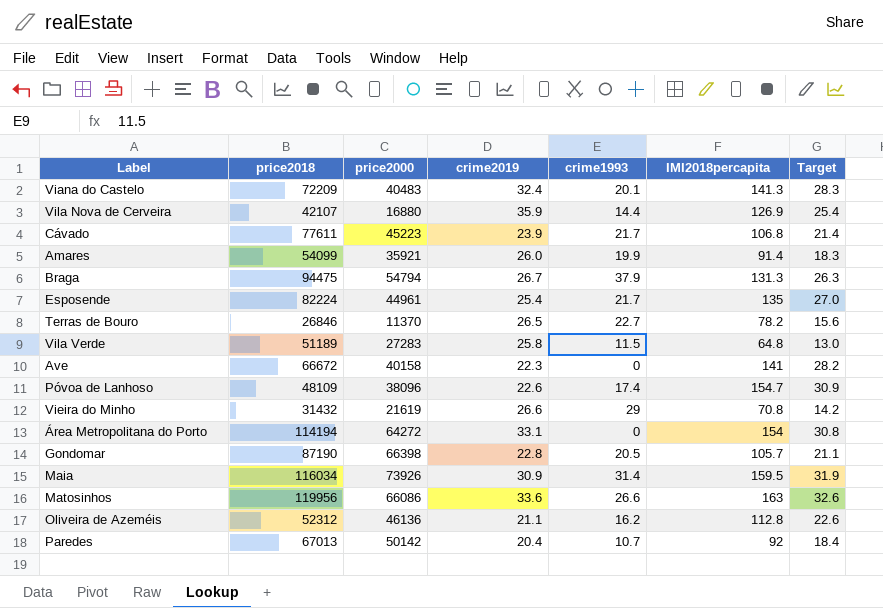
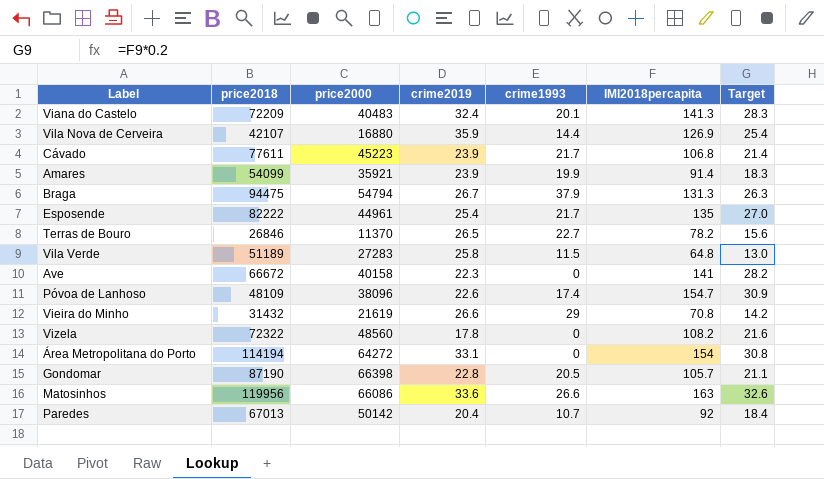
row Maia: 116034 | 73926 | 30.9 | 31.4 | 159.5 | 31.9 -> none
row Oliveira de Azeméis: 52312 | 46136 | 21.1 | 16.2 | 112.8 | 22.6 -> none
Amares | crime2019: 26.0 -> 23.9
Esposende | price2018: 82224 -> 82222
row Vizela: none -> 72322 | 48560 | 17.8 | 0 | 108.2 | 21.6

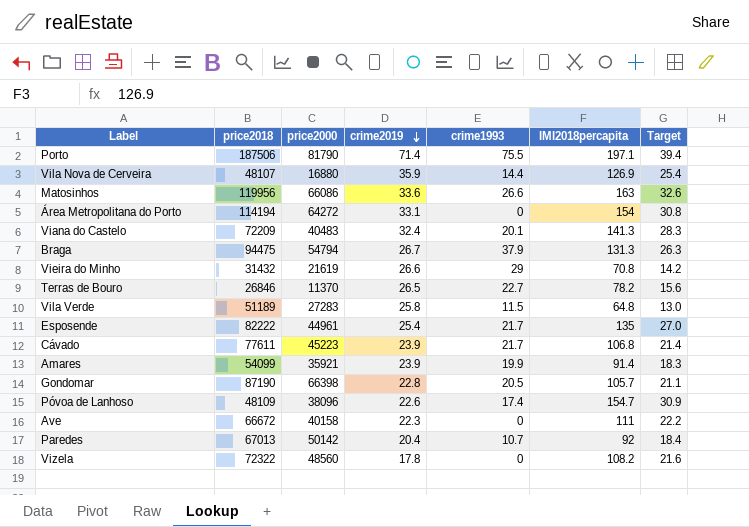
row order: none -> crime2019 descending
row Porto: none -> 187506 | 81790 | 71.4 | 75.5 | 197.1 | 39.4
Vila Nova de Cerveira | price2018: 42107 -> 48107
Ave | IMI2018percapita: 141 -> 111
Ave | Target: 28.2 -> 22.2

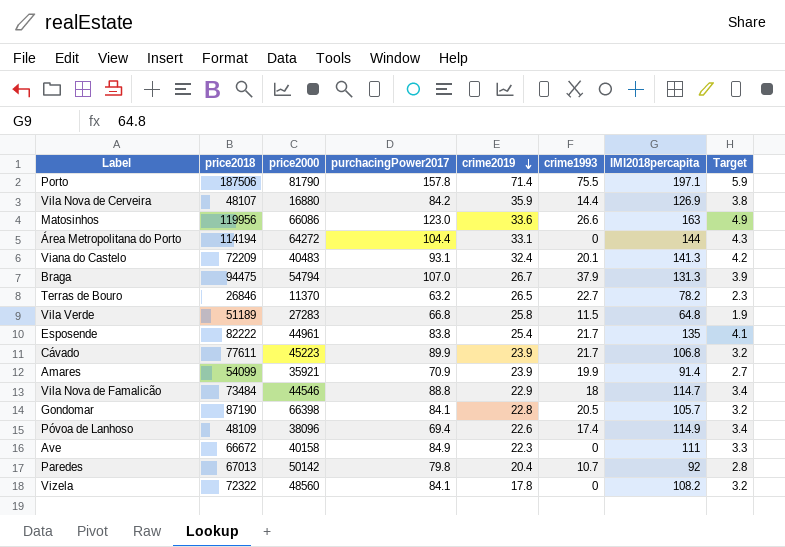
column purchacingPower2017 | position: none -> 4
column Target | formula: [IMI2018percapita] * 0.2 -> [IMI2018percapita] * 0.03
row Vieira do Minho: 31432 | 21619 | 26.6 | 29 | 70.8 | 14.2 -> none
Área Metropolitana do Porto | IMI2018percapita: 154 -> 144
row Vila Nova de Famalicão: none -> 73484 | 44546 | 88.8 | 22.9 | 18 | 114.7 | 3.4
Póvoa de Lanhoso | IMI2018percapita: 154.7 -> 114.9

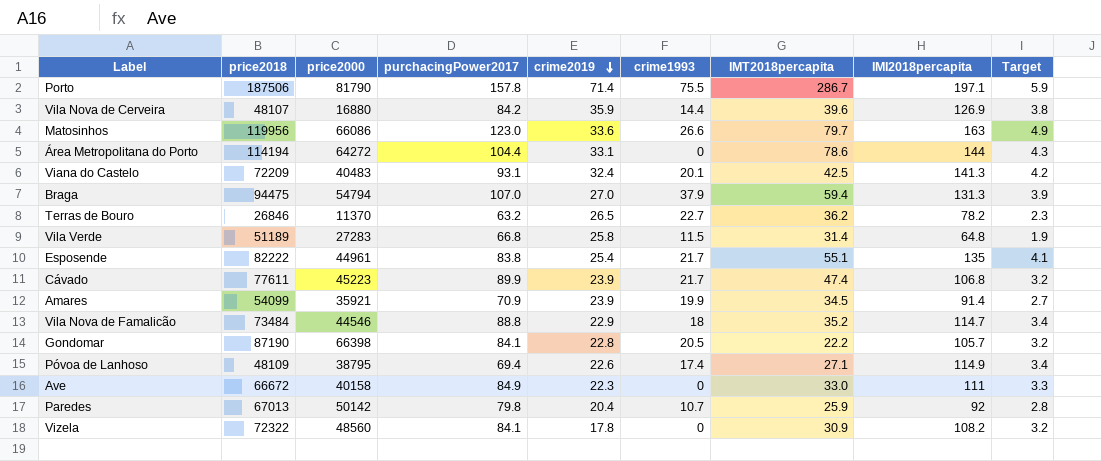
column IMT2018percapita | position: none -> 7
Braga | crime2019: 26.7 -> 27.0
Póvoa de Lanhoso | price2000: 38096 -> 38795

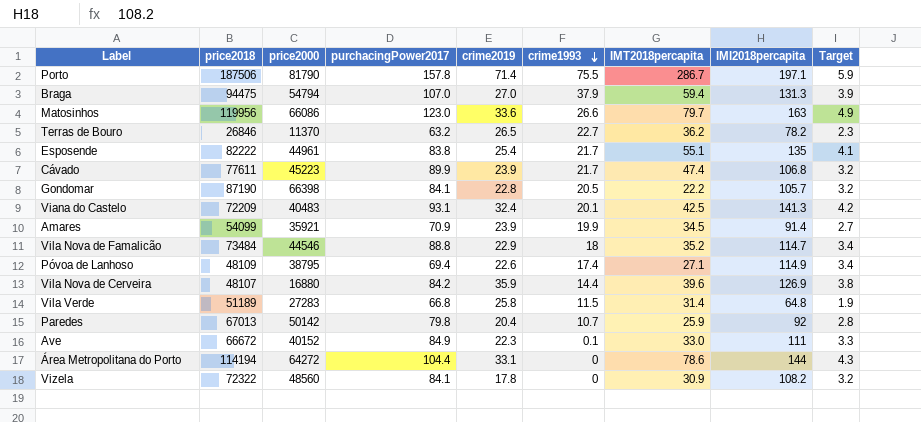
row order: crime2019 descending -> crime1993 descending
Ave | price2000: 40158 -> 40152
Ave | crime1993: 0 -> 0.1

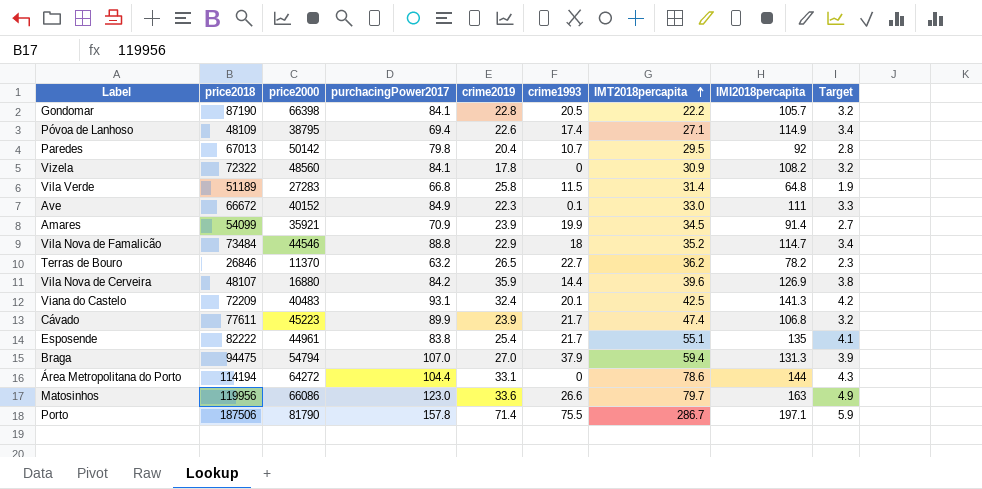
row order: crime1993 descending -> IMT2018percapita ascending
Paredes | IMT2018percapita: 25.9 -> 29.5

